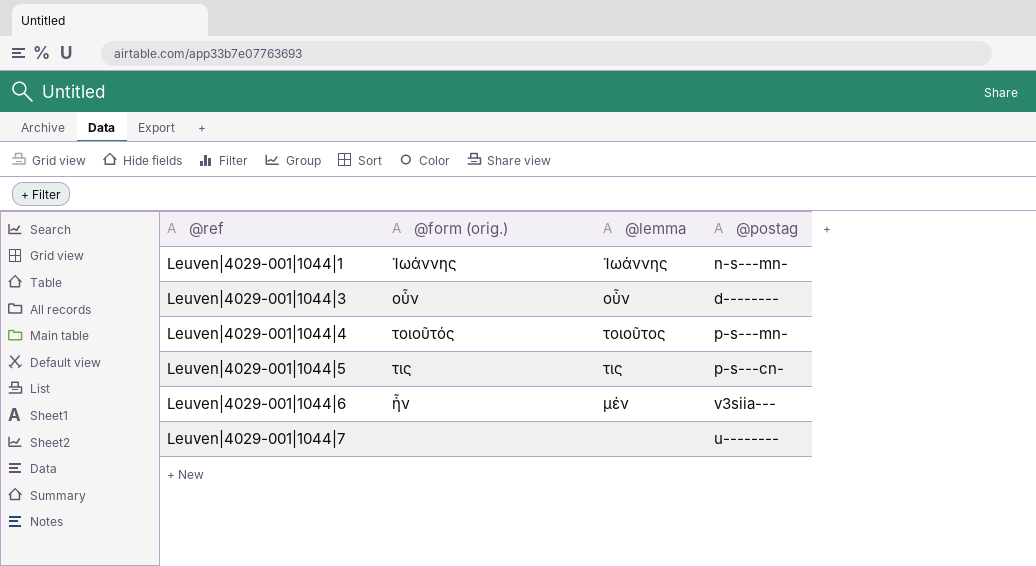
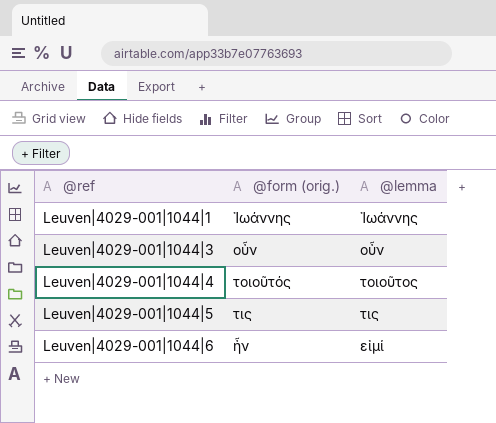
column @postag | position: 4 -> none
row Leuven|4029-001|1044|7: none | none | u-------- -> none
Leuven|4029-001|1044|6 | @lemma: μέν -> εἰμί

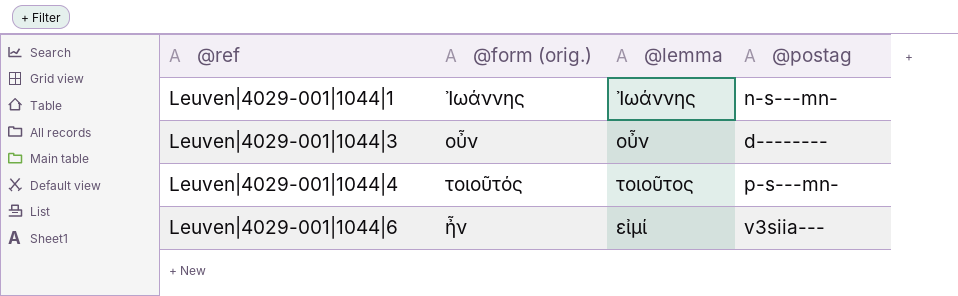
column @postag | position: none -> 4
row Leuven|4029-001|1044|5: τις | τις -> none

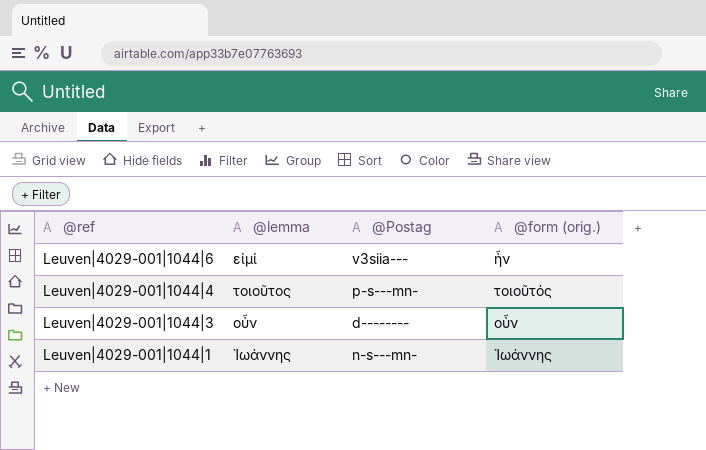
row order: @ref ascending -> @ref descending
column name: @postag -> @Postag
column @form (orig.) | position: 2 -> 4

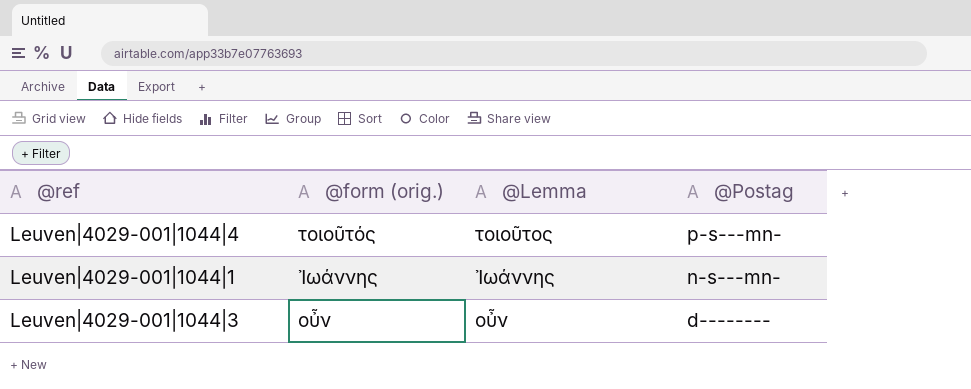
row order: @ref descending -> @Postag descending
column @form (orig.) | position: 4 -> 2
column name: @lemma -> @Lemma
row Leuven|4029-001|1044|6: εἰμί | v3siia--- | ἦν -> none

